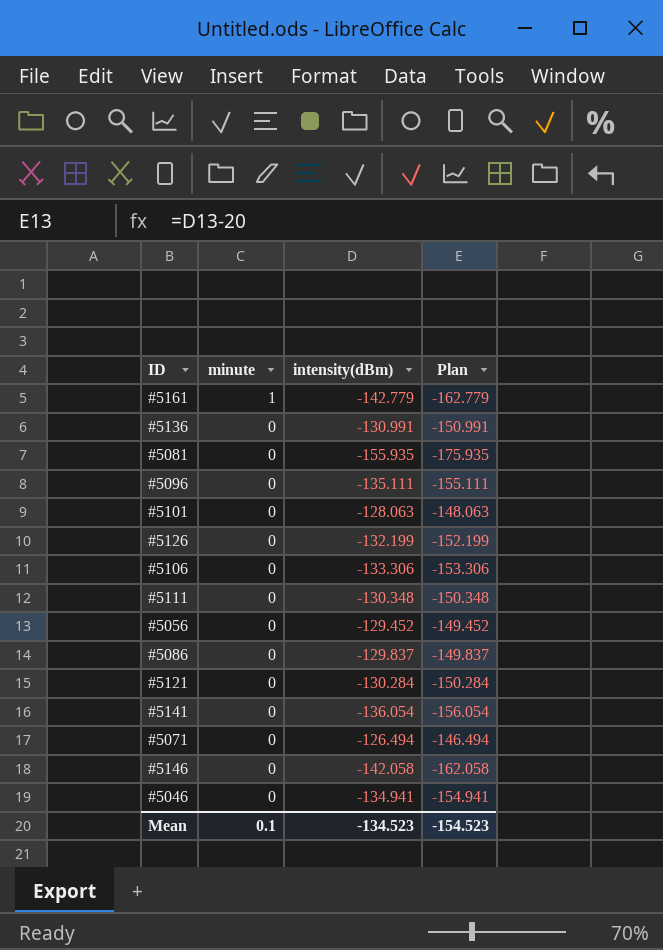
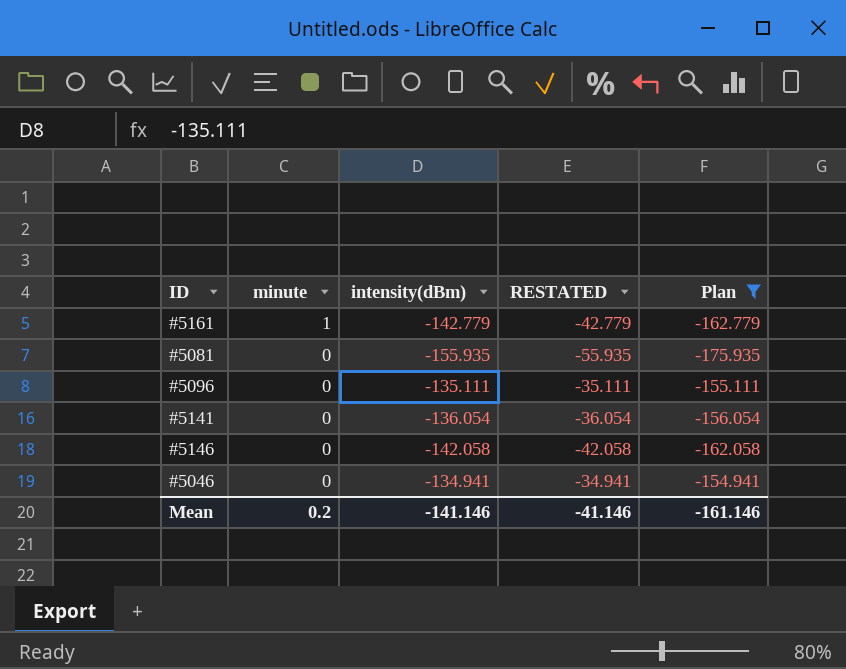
filter: none -> Plan <= -154.941
column RESTATED | formula: none -> [intensity(dBm)] + 100
Mean | minute: 0.1 -> 0.2
Mean | intensity(dBm): -134.523 -> -141.146
Mean | Plan: -154.523 -> -161.146

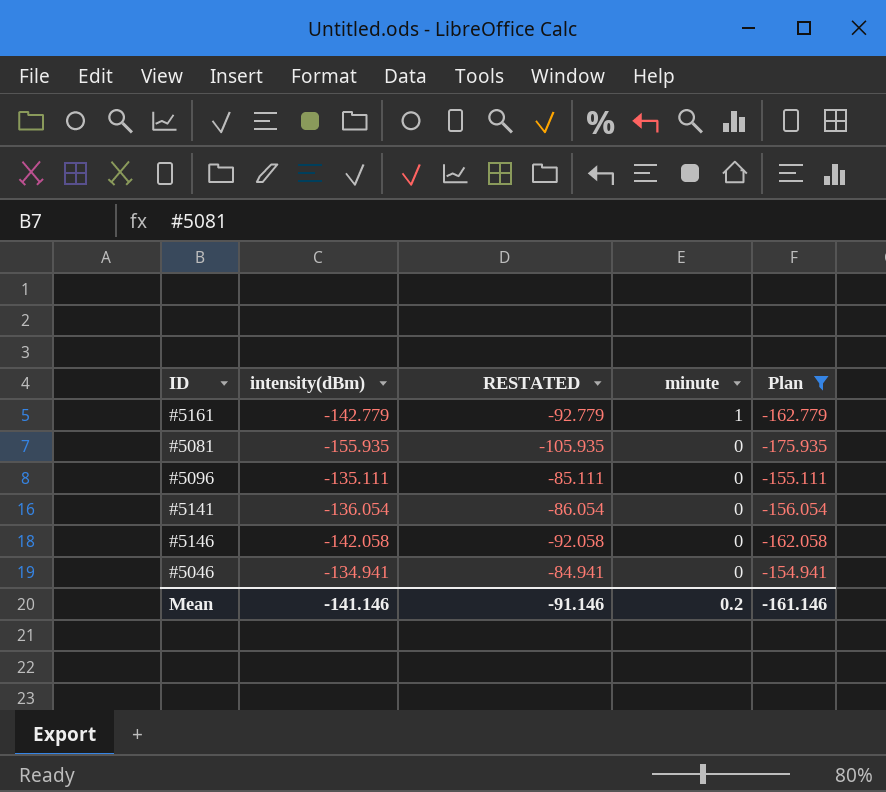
column RESTATED | formula: [intensity(dBm)] + 100 -> [intensity(dBm)] + 50
column minute | position: 2 -> 4
Mean | RESTATED: -41.146 -> -91.146

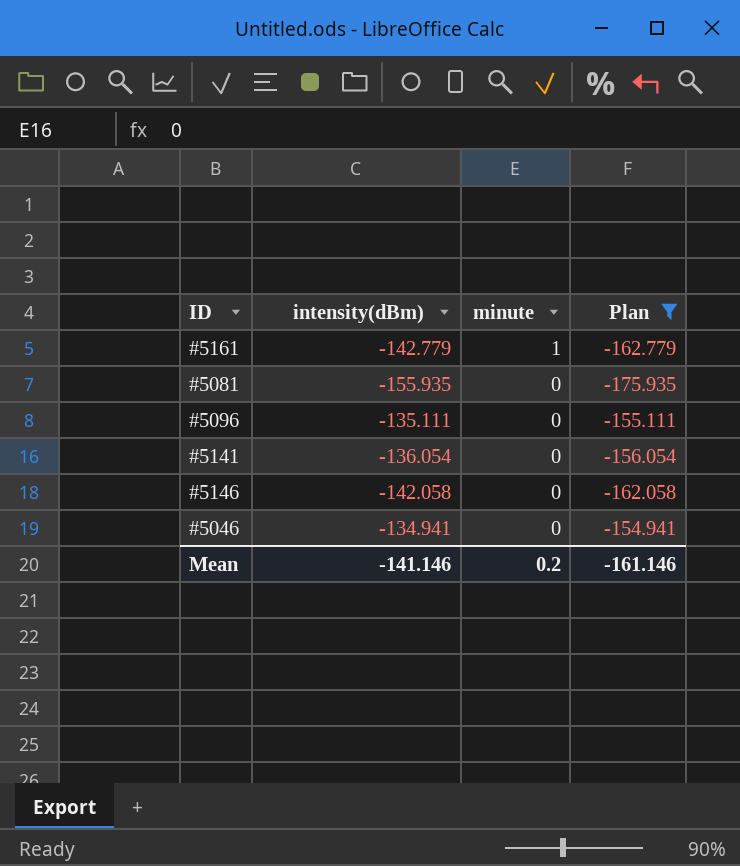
column RESTATED | formula: [intensity(dBm)] + 50 -> none

